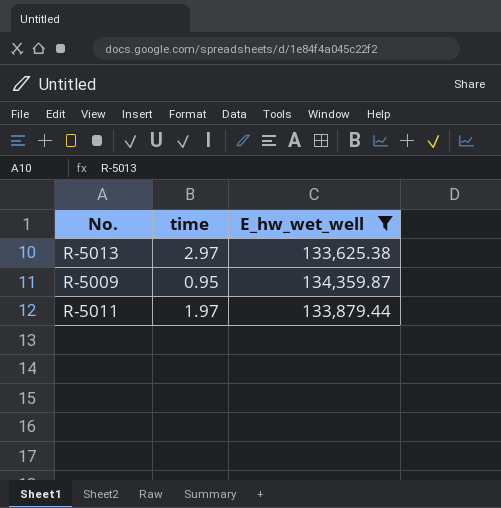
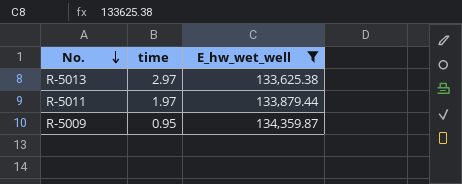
row order: none -> No. descending

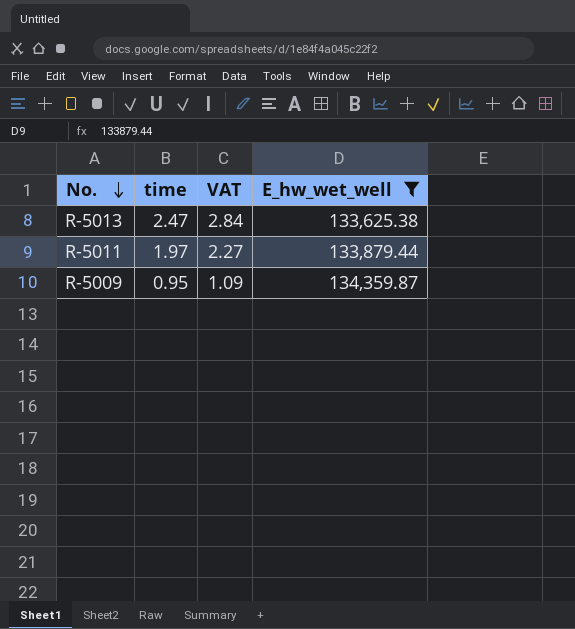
column VAT | formula: none -> [time] * 1.15
R-5013 | time: 2.97 -> 2.47

